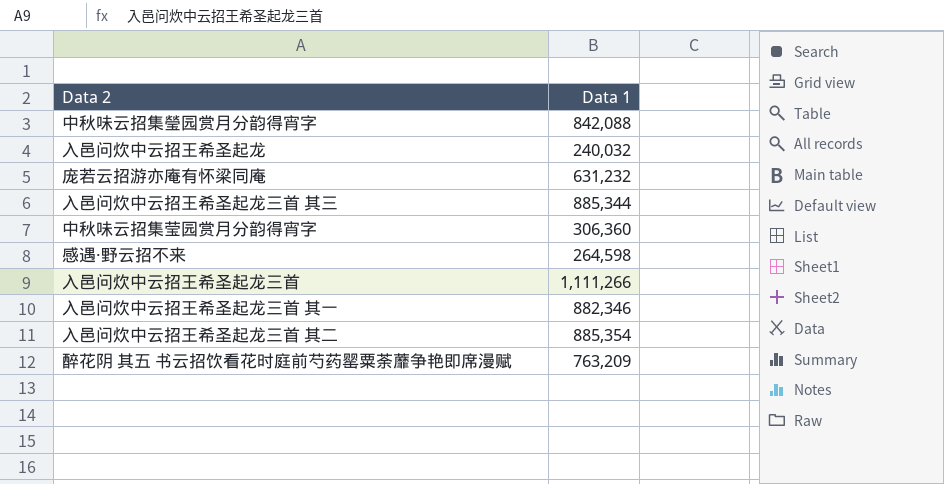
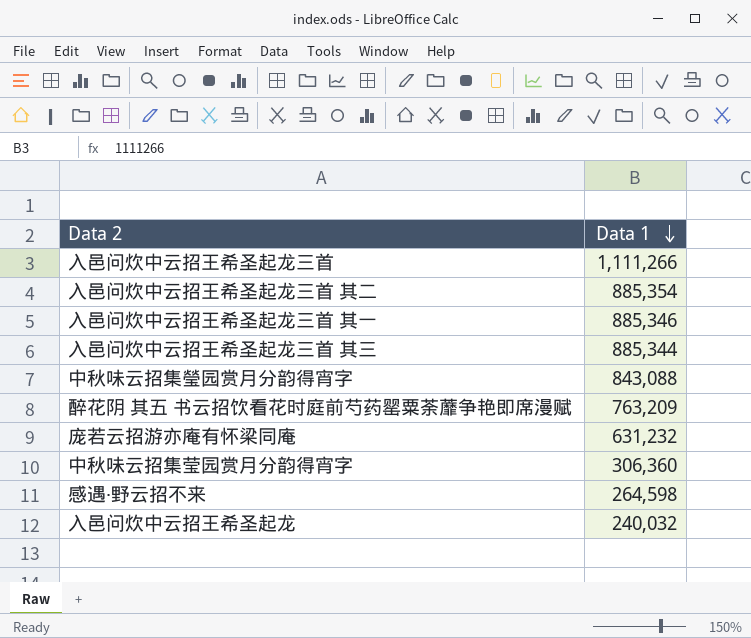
row order: none -> Data 1 descending
入邑问炊中云招王希圣起龙三首 其一 | Data 1: 882,346 -> 885,346
中秋味云招集瑩园赏月分韵得宵字 | Data 1: 842,088 -> 843,088

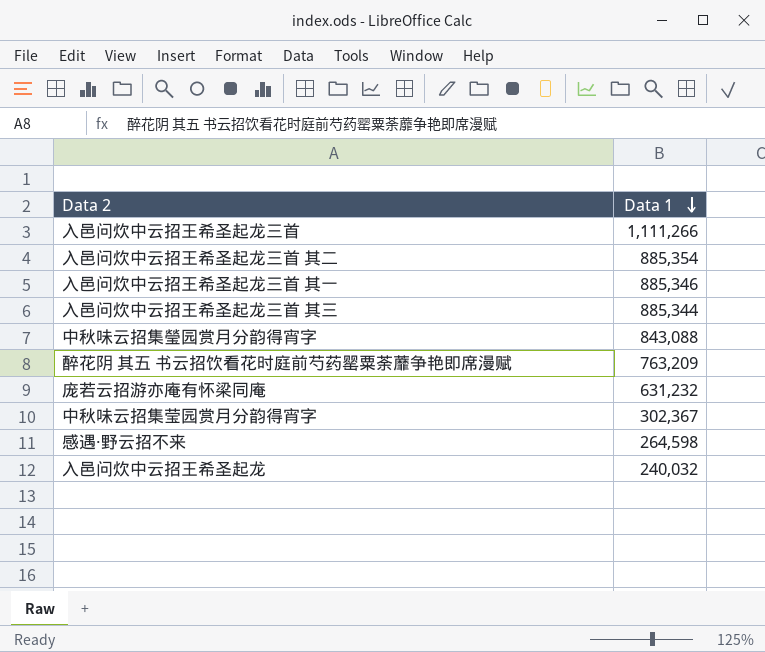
中秋味云招集莹园赏月分韵得宵字 | Data 1: 306,360 -> 302,367

